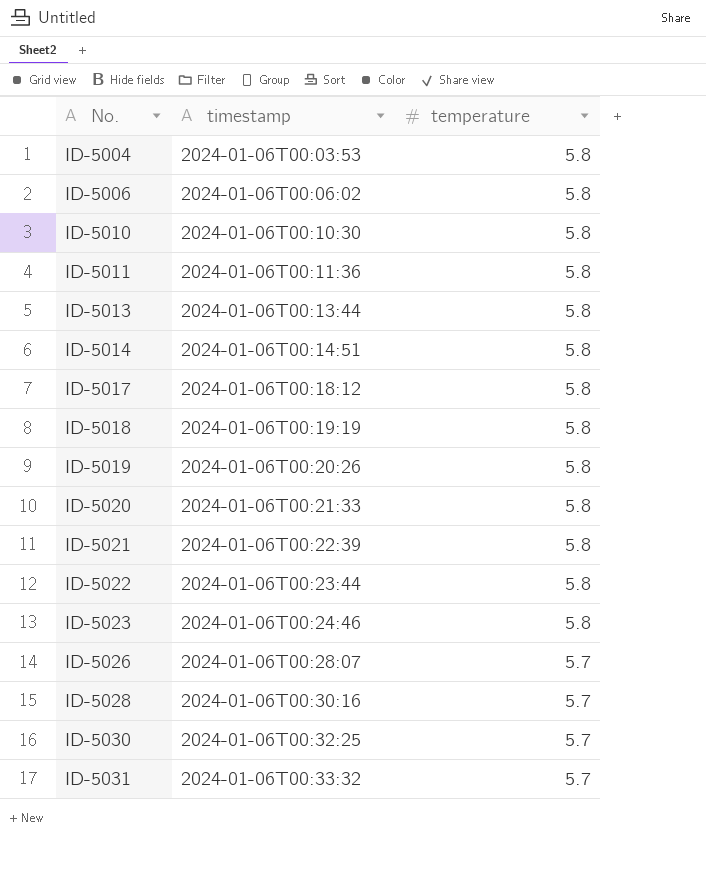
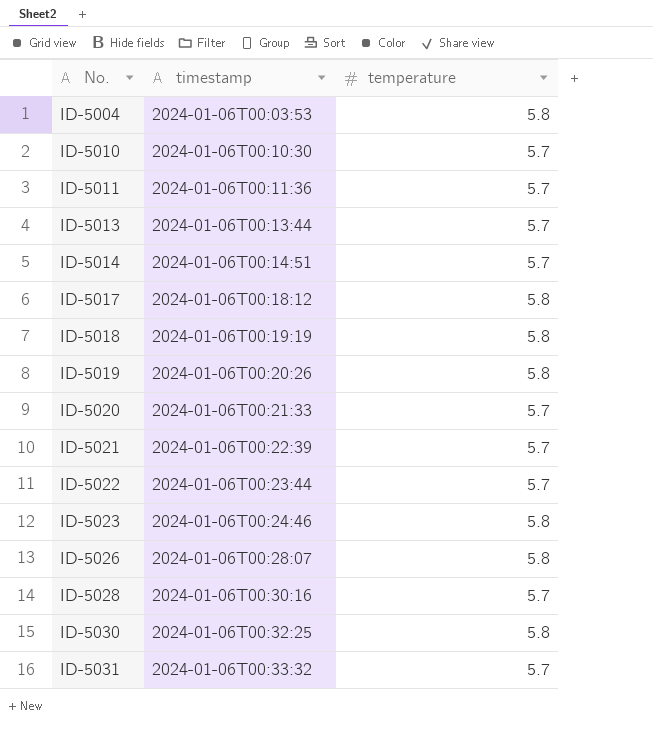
row ID-5006: 2024-01-06T00:06:02 | 5.8 -> none
ID-5010 | temperature: 5.8 -> 5.7
ID-5011 | temperature: 5.8 -> 5.7
ID-5013 | temperature: 5.8 -> 5.7
ID-5014 | temperature: 5.8 -> 5.7
ID-5020 | temperature: 5.8 -> 5.7
ID-5021 | temperature: 5.8 -> 5.7
ID-5022 | temperature: 5.8 -> 5.7
ID-5026 | temperature: 5.7 -> 5.8
ID-5030 | temperature: 5.7 -> 5.8

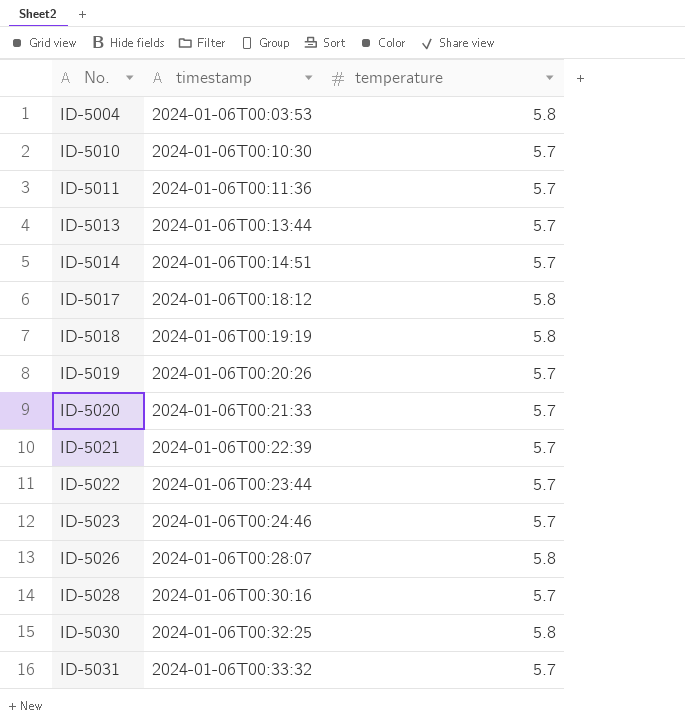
ID-5019 | temperature: 5.8 -> 5.7
ID-5023 | temperature: 5.8 -> 5.7

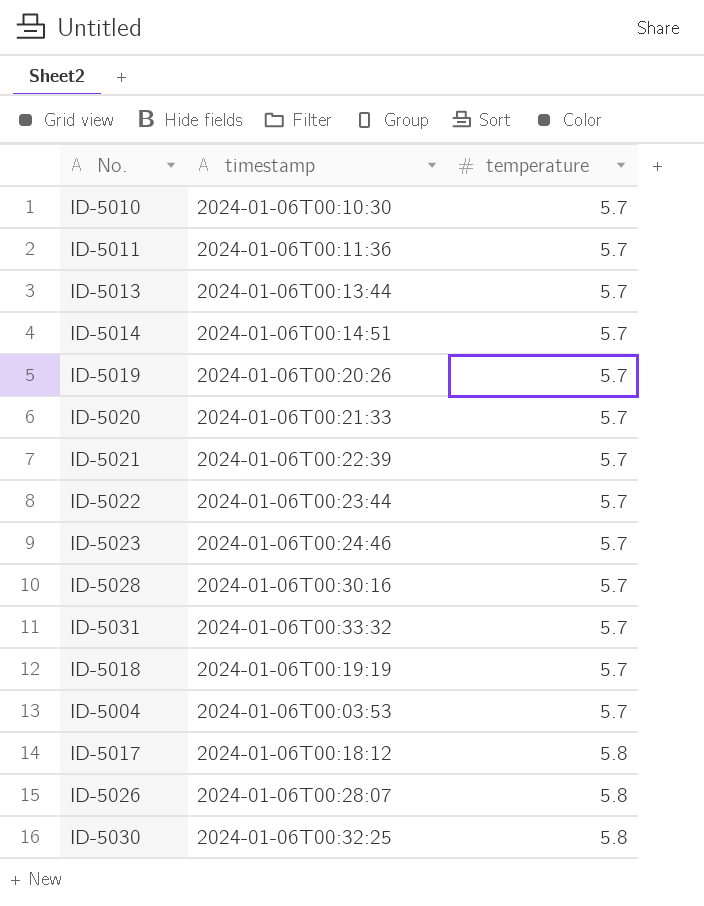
row order: No. ascending -> temperature ascending
ID-5018 | temperature: 5.8 -> 5.7
ID-5004 | temperature: 5.8 -> 5.7

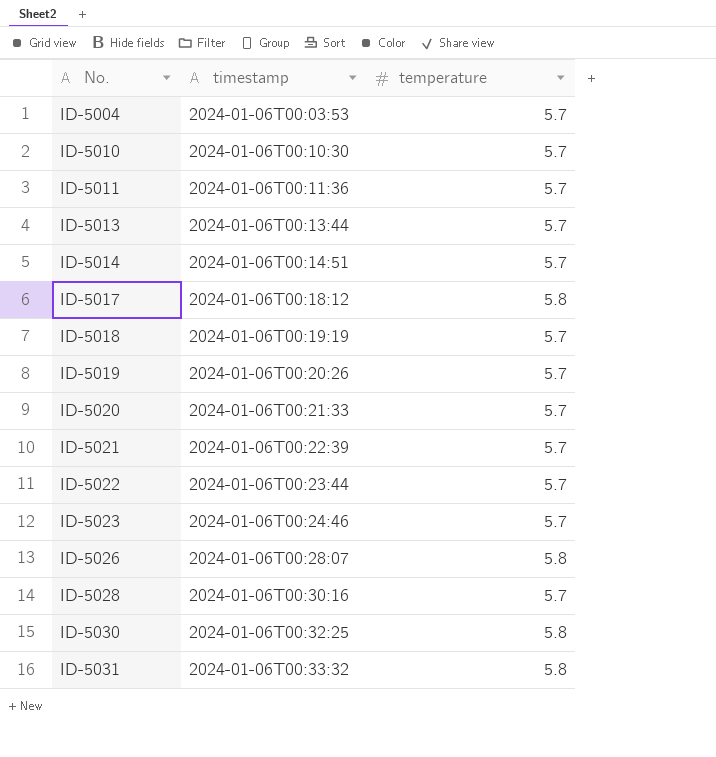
row order: temperature ascending -> No. ascending
ID-5031 | temperature: 5.7 -> 5.8

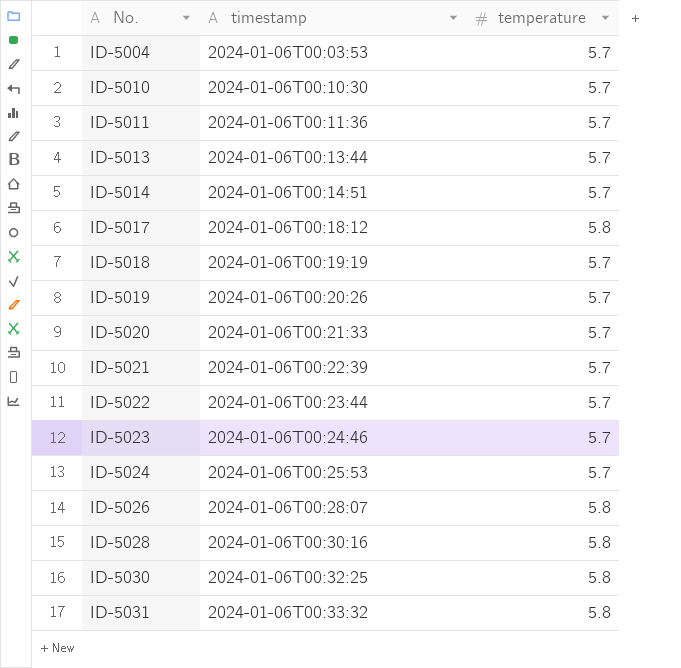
row ID-5024: none -> 2024-01-06T00:25:53 | 5.7
ID-5028 | temperature: 5.7 -> 5.8

